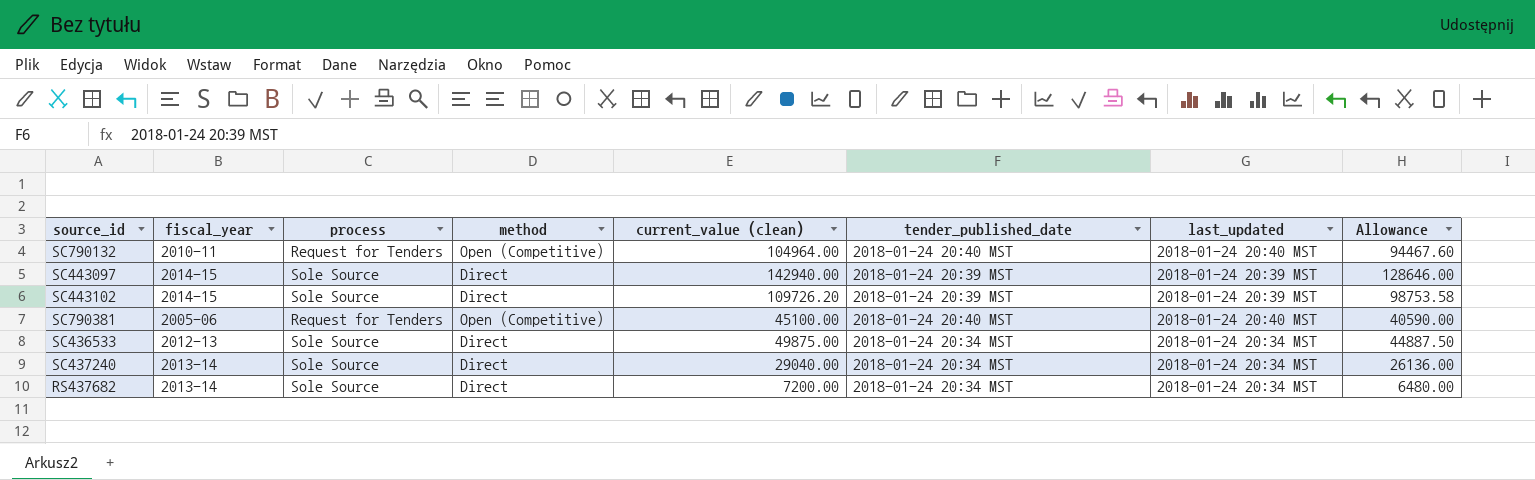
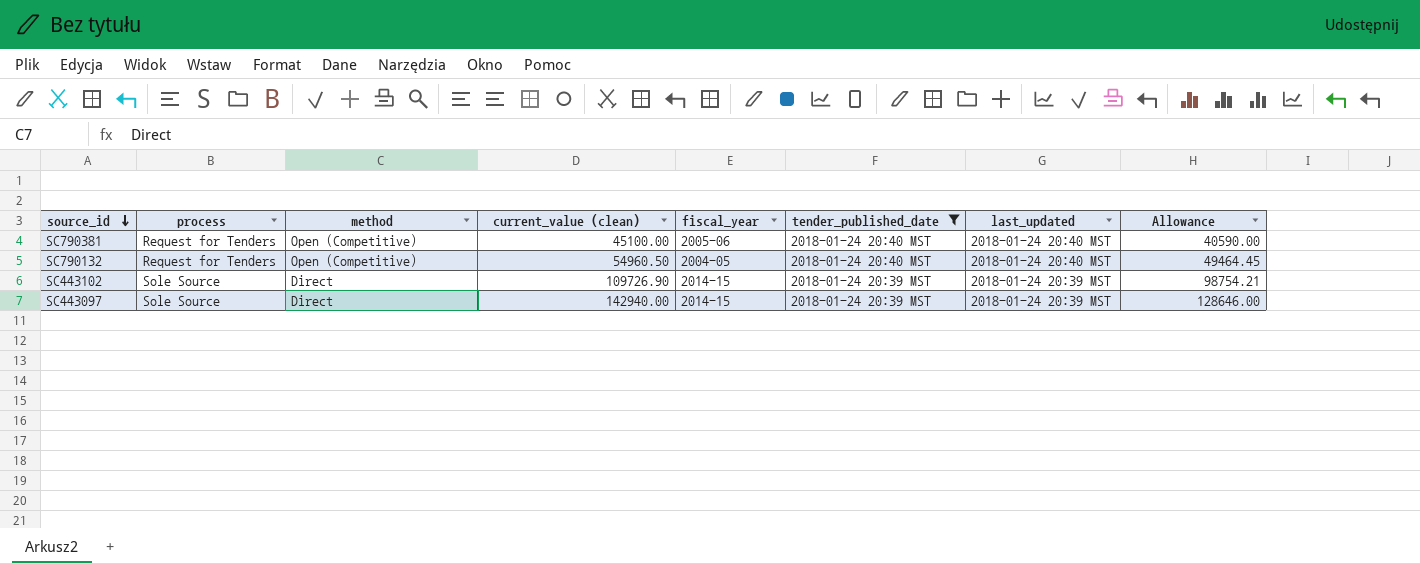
filter: none -> tender_published_date != 2018-01-24 20:34 MST
row order: none -> source_id descending
column fiscal_year | position: 2 -> 5
SC790132 | current_value (clean): 104964.00 -> 54960.50
SC790132 | fiscal_year: 2010-11 -> 2004-05
SC790132 | Allowance: 94467.60 -> 49464.45
SC443102 | current_value (clean): 109726.20 -> 109726.90
SC443102 | Allowance: 98753.58 -> 98754.21

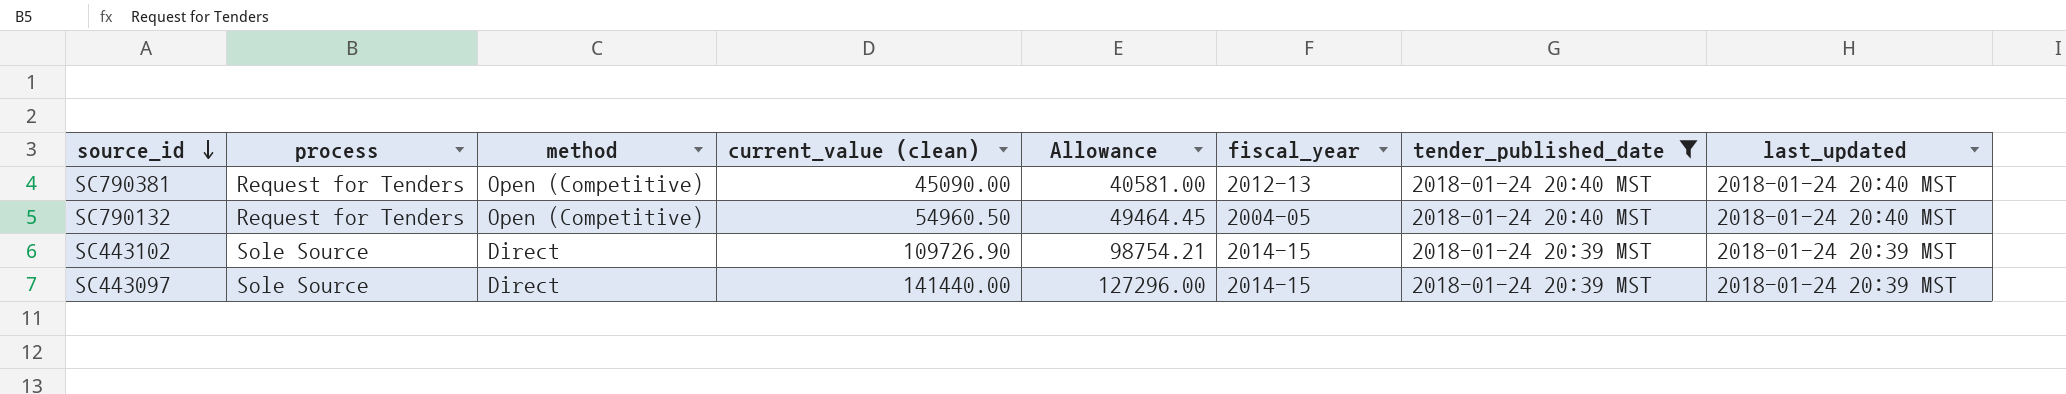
column Allowance | position: 8 -> 5
SC790381 | current_value (clean): 45100.00 -> 45090.00
SC790381 | Allowance: 40590.00 -> 40581.00
SC790381 | fiscal_year: 2005-06 -> 2012-13
SC443097 | current_value (clean): 142940.00 -> 141440.00
SC443097 | Allowance: 128646.00 -> 127296.00

